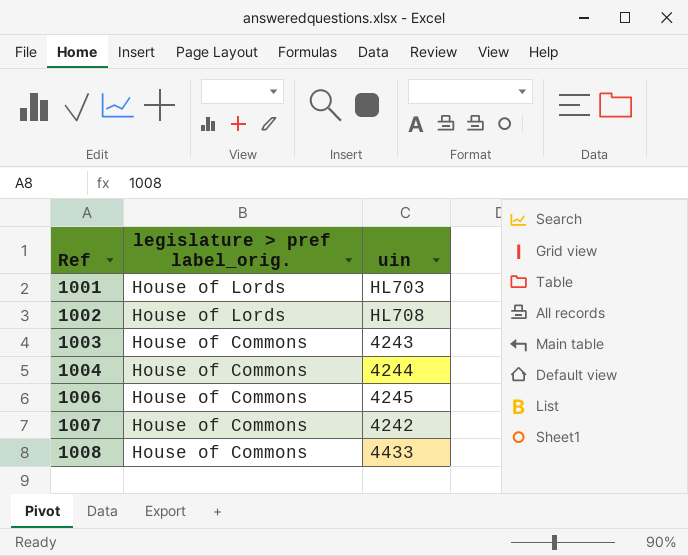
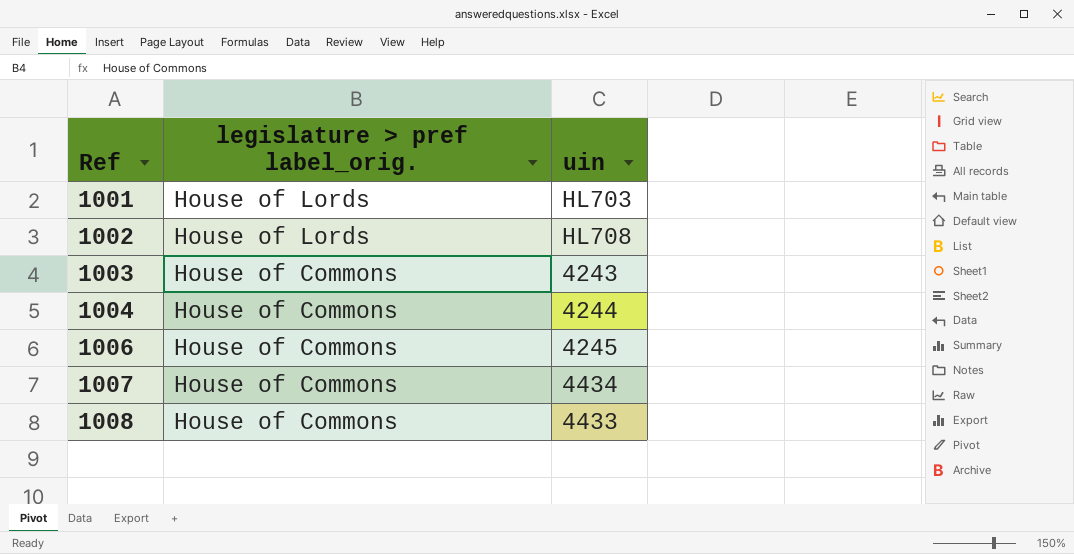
1007 | uin: 4242 -> 4434

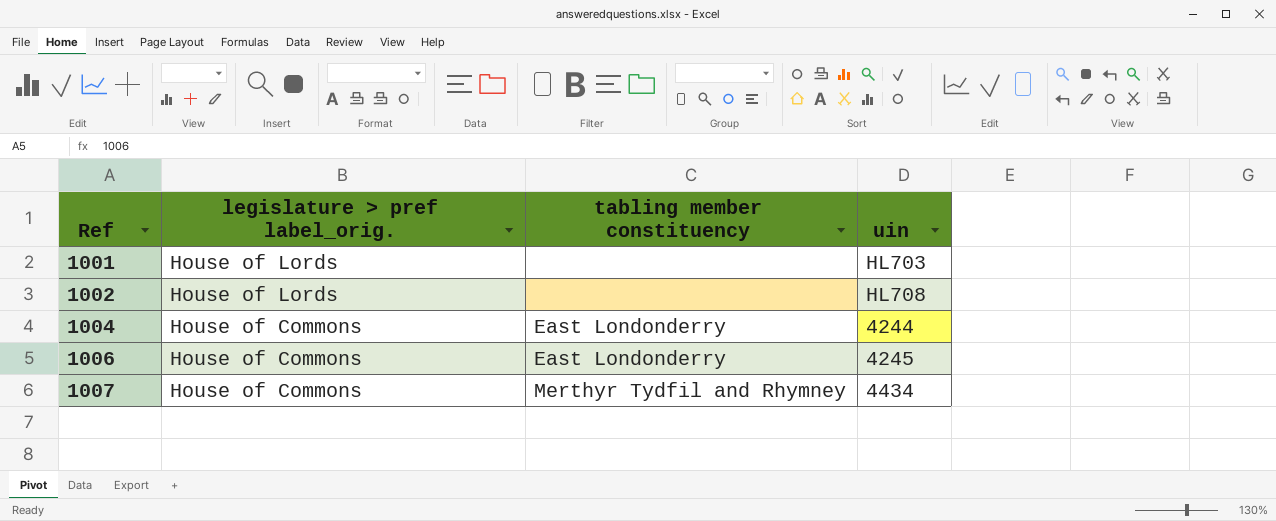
column tabling member constituency | position: none -> 3
row 1003: House of Commons | 4243 -> none
row 1008: House of Commons | 4433 -> none

